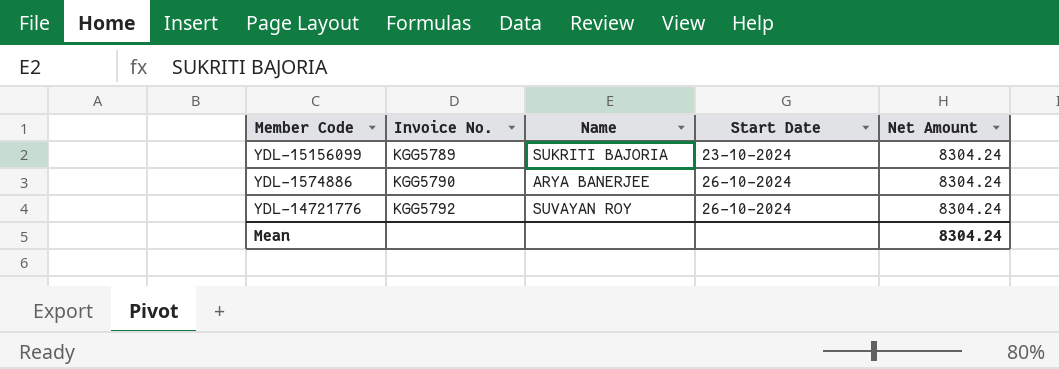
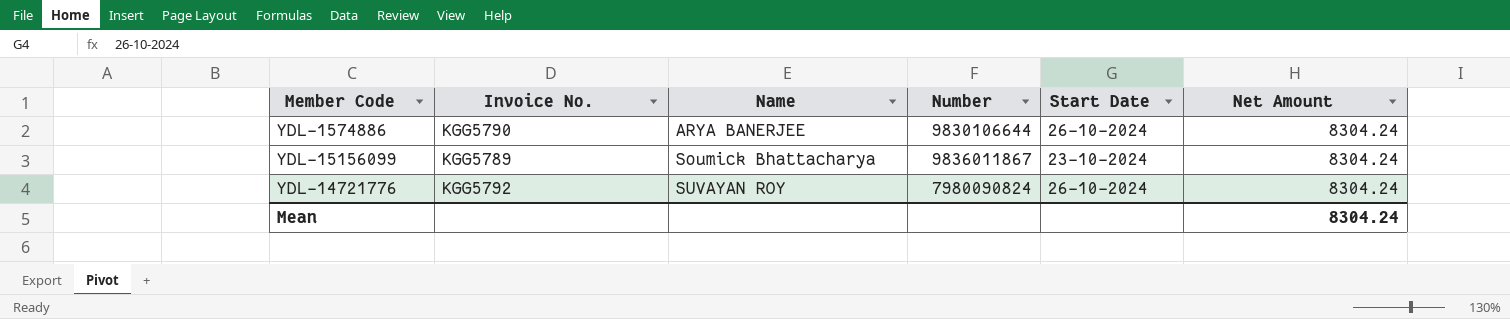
row order: Invoice No. ascending -> Name ascending
column Number | position: none -> 4
YDL-15156099 | Name: SUKRITI BAJORIA -> Soumick Bhattacharya

